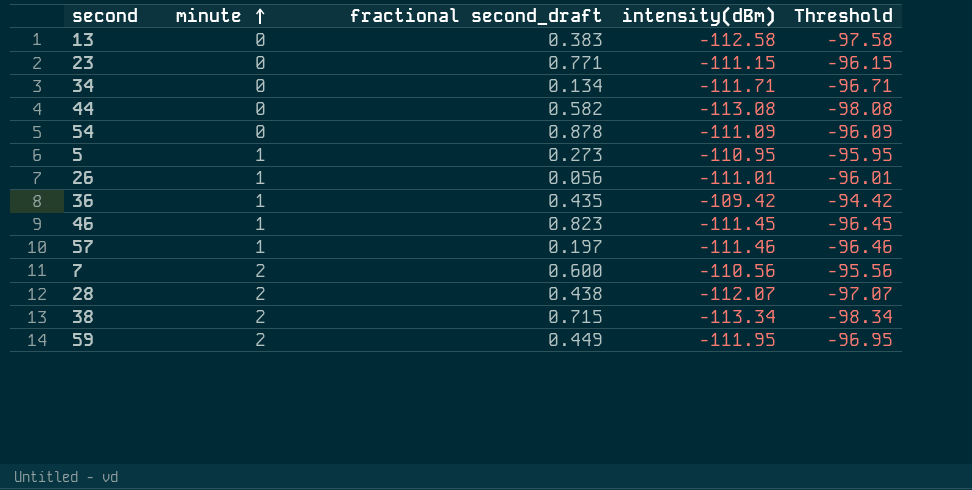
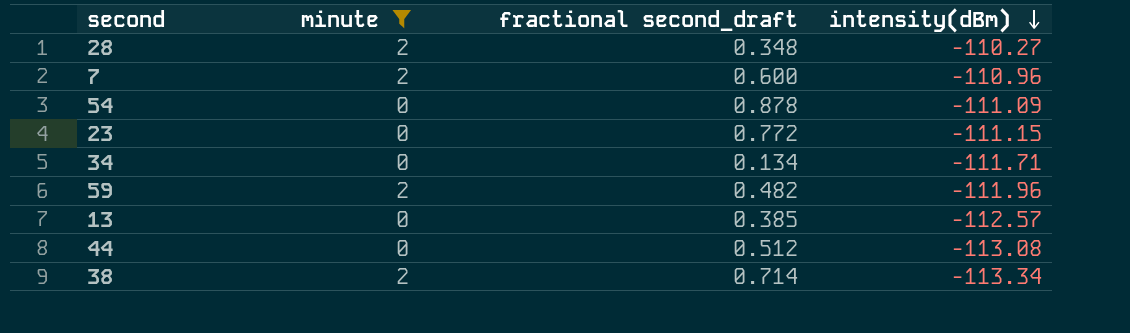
filter: none -> minute != 1
row order: minute ascending -> intensity(dBm) descending
column Threshold | formula: [intensity(dBm)] + 15 -> none
28 | fractional second_draft: 0.438 -> 0.348
28 | intensity(dBm): -112.07 -> -110.27
7 | intensity(dBm): -110.56 -> -110.96
23 | fractional second_draft: 0.771 -> 0.772
59 | fractional second_draft: 0.449 -> 0.482
59 | intensity(dBm): -111.95 -> -111.96
13 | fractional second_draft: 0.383 -> 0.385
13 | intensity(dBm): -112.58 -> -112.57
44 | fractional second_draft: 0.582 -> 0.512
38 | fractional second_draft: 0.715 -> 0.714

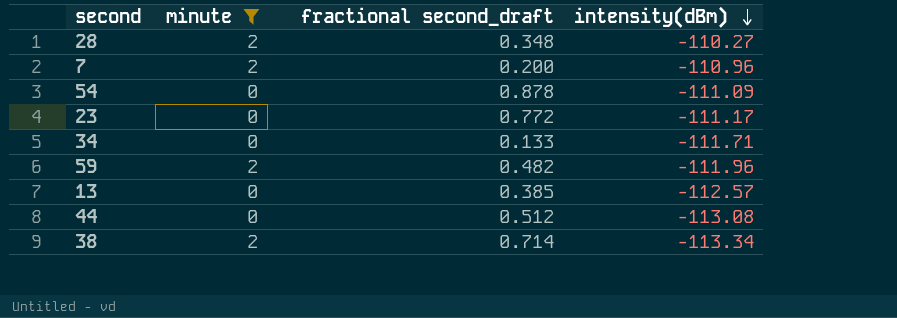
7 | fractional second_draft: 0.600 -> 0.200
23 | intensity(dBm): -111.15 -> -111.17
34 | fractional second_draft: 0.134 -> 0.133

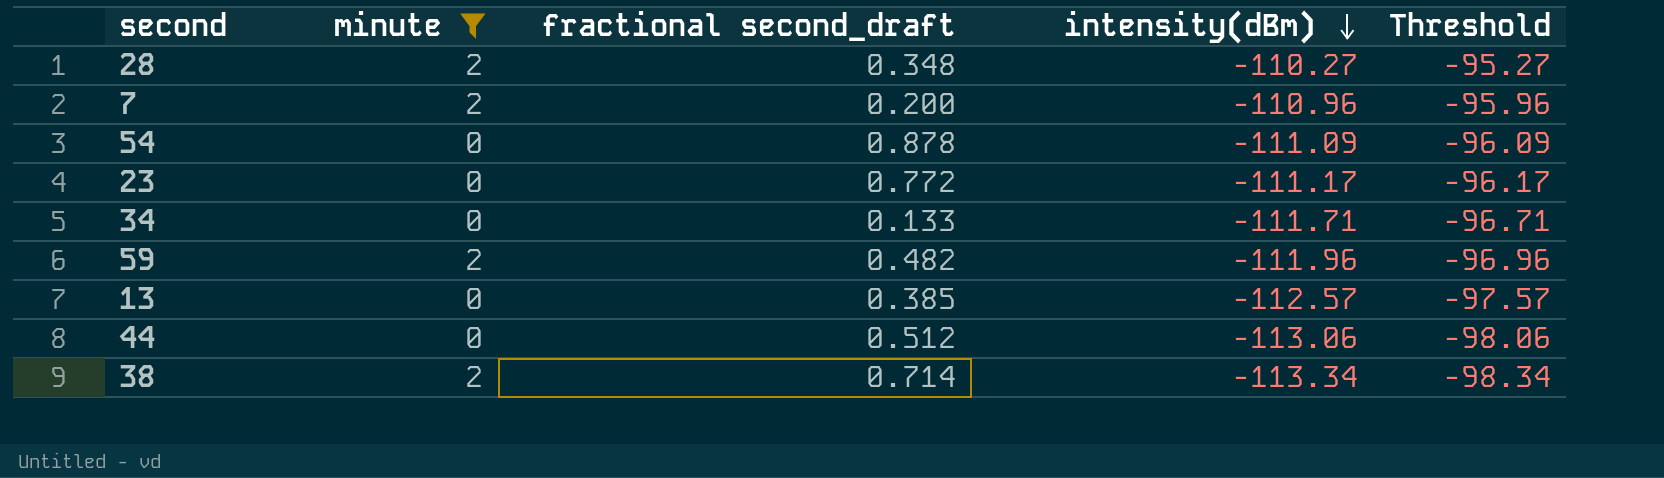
column Threshold | formula: none -> [intensity(dBm)] + 15
44 | intensity(dBm): -113.08 -> -113.06

